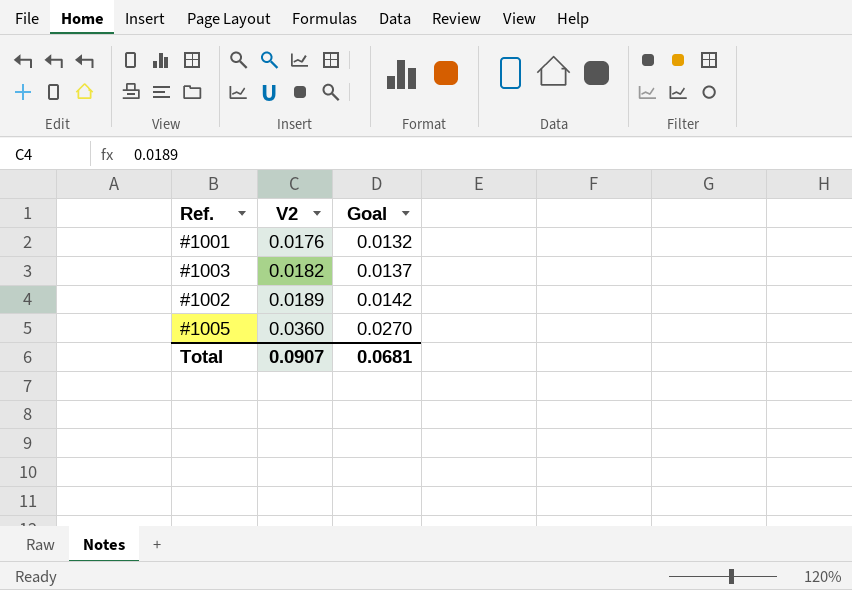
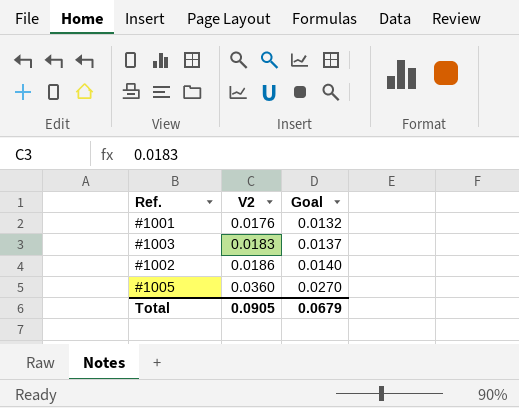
#1003 | V2: 0.0182 -> 0.0183
#1002 | V2: 0.0189 -> 0.0186
#1002 | Goal: 0.0142 -> 0.0140
Total | V2: 0.0907 -> 0.0905
Total | Goal: 0.0681 -> 0.0679

